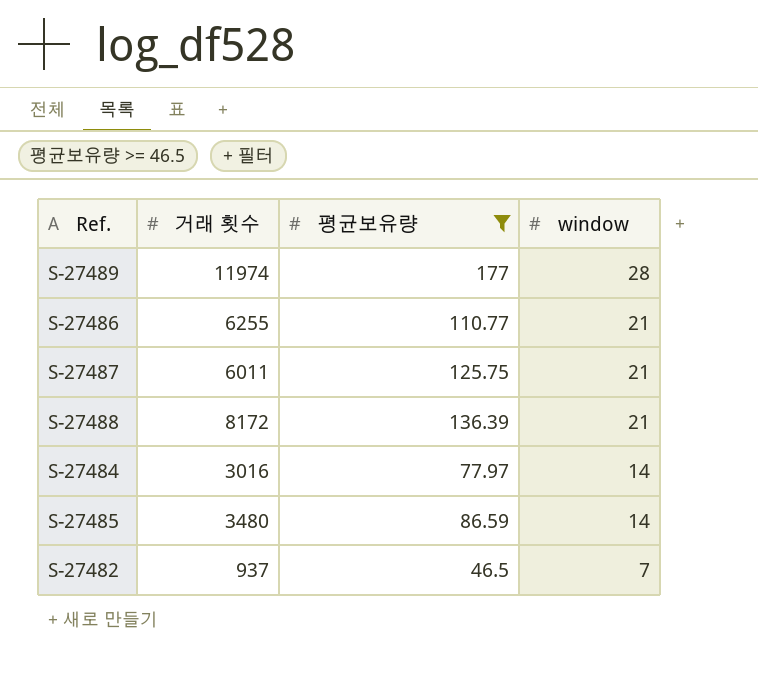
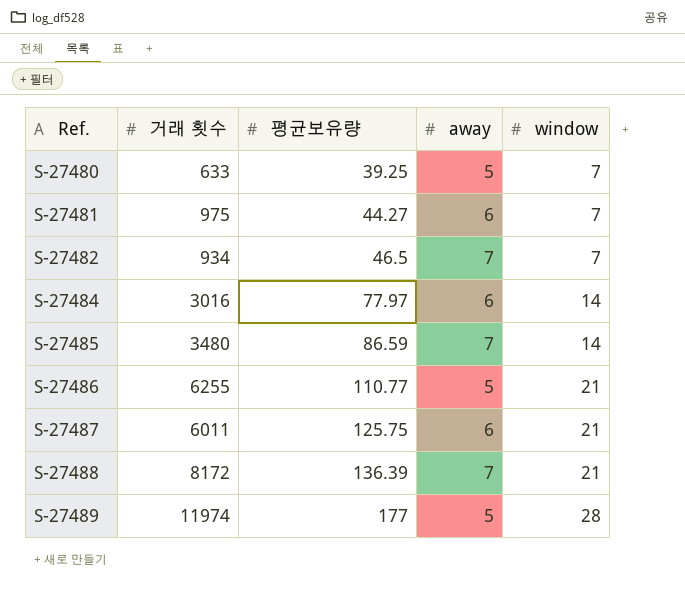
filter: 평균보유량 >= 46.5 -> none
row order: window descending -> Ref. ascending
column away | position: none -> 4
S-27482 | 거래 횟수: 937 -> 934

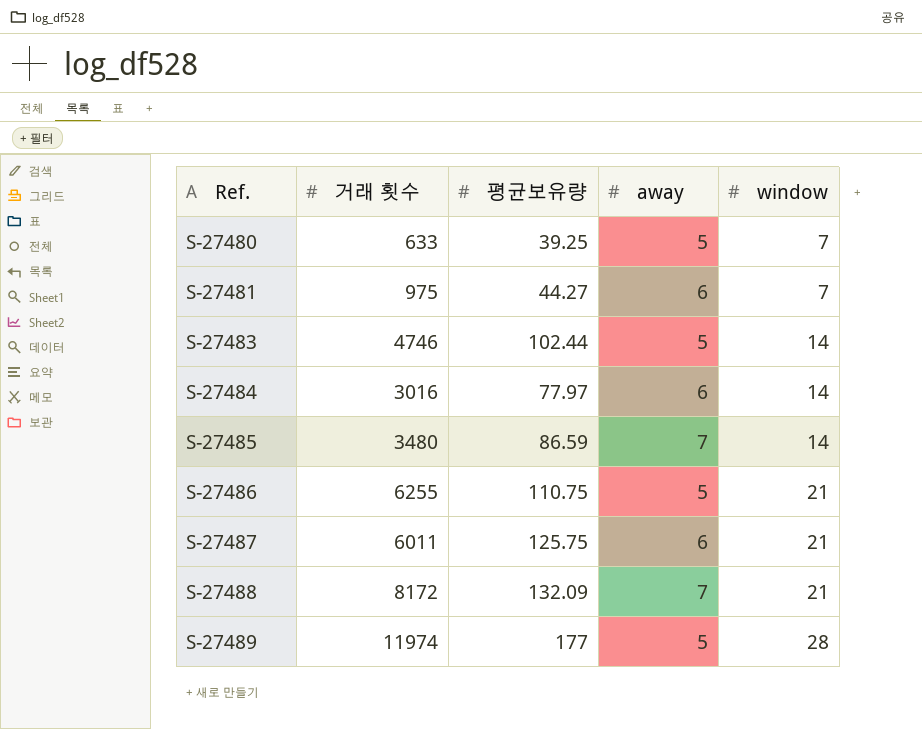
row S-27482: 934 | 46.5 | 7 | 7 -> none
row S-27483: none -> 4746 | 102.44 | 5 | 14
S-27486 | 평균보유량: 110.77 -> 110.75
S-27488 | 평균보유량: 136.39 -> 132.09

